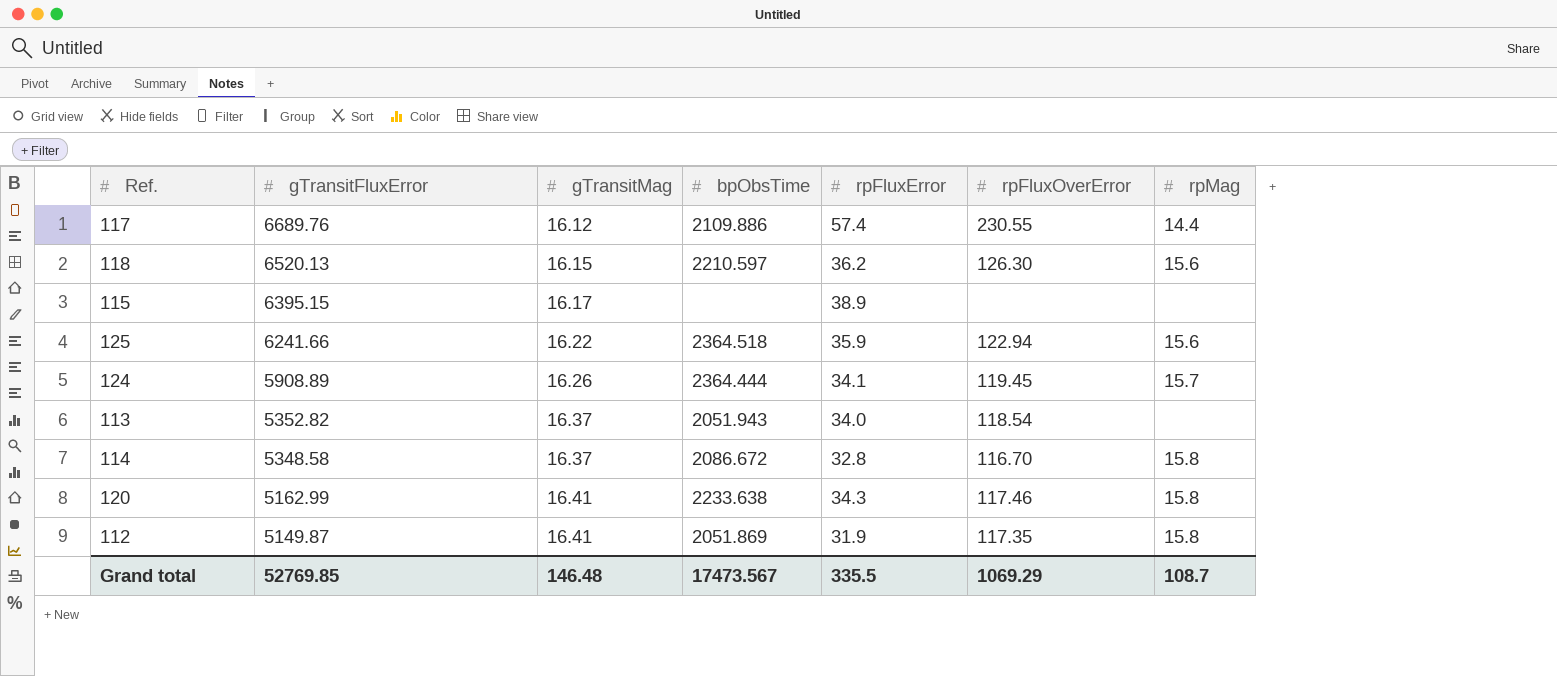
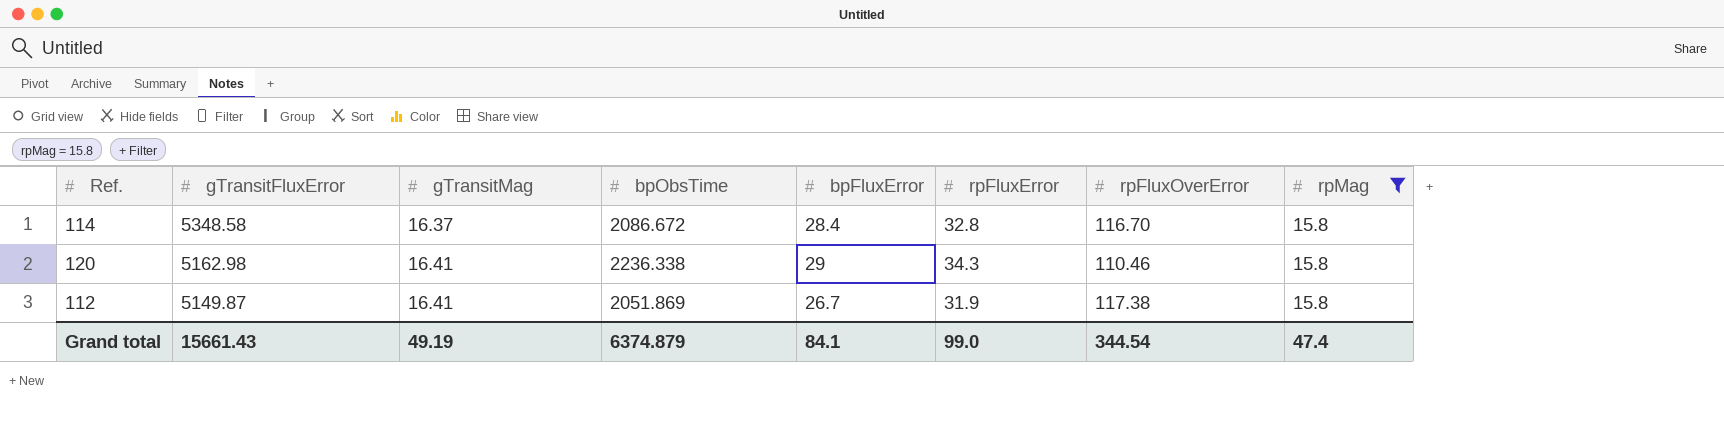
filter: none -> rpMag = 15.8
column bpFluxError | position: none -> 5
120 | gTransitFluxError: 5162.99 -> 5162.98
120 | bpObsTime: 2233.638 -> 2236.338
120 | rpFluxOverError: 117.46 -> 110.46
112 | rpFluxOverError: 117.35 -> 117.38
Grand total | gTransitFluxError: 52769.85 -> 15661.43
Grand total | gTransitMag: 146.48 -> 49.19
Grand total | bpObsTime: 17473.567 -> 6374.879
Grand total | rpFluxError: 335.5 -> 99.0
Grand total | rpFluxOverError: 1069.29 -> 344.54
Grand total | rpMag: 108.7 -> 47.4

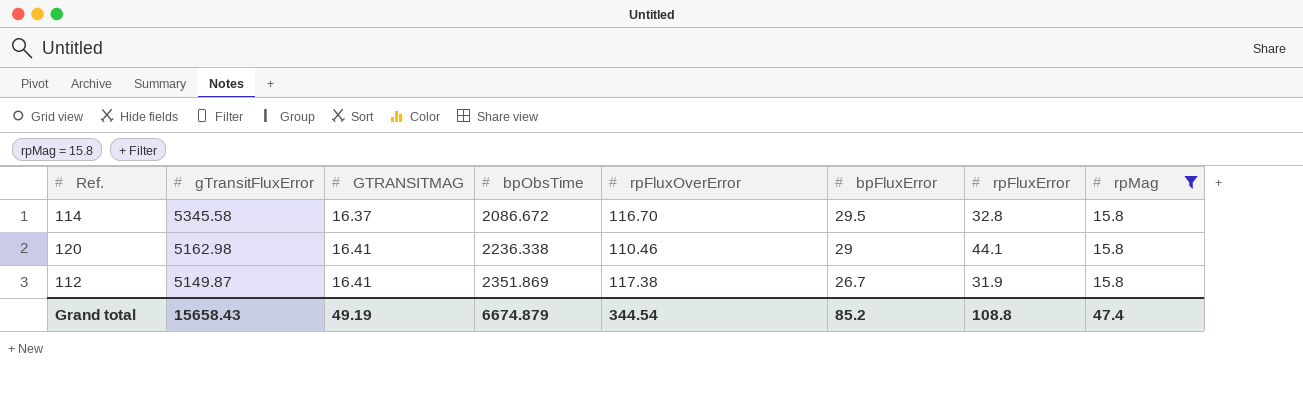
column name: gTransitMag -> GTRANSITMAG
column rpFluxOverError | position: 7 -> 5
114 | gTransitFluxError: 5348.58 -> 5345.58
114 | bpFluxError: 28.4 -> 29.5
120 | rpFluxError: 34.3 -> 44.1
112 | bpObsTime: 2051.869 -> 2351.869
Grand total | gTransitFluxError: 15661.43 -> 15658.43
Grand total | bpObsTime: 6374.879 -> 6674.879
Grand total | bpFluxError: 84.1 -> 85.2
Grand total | rpFluxError: 99.0 -> 108.8

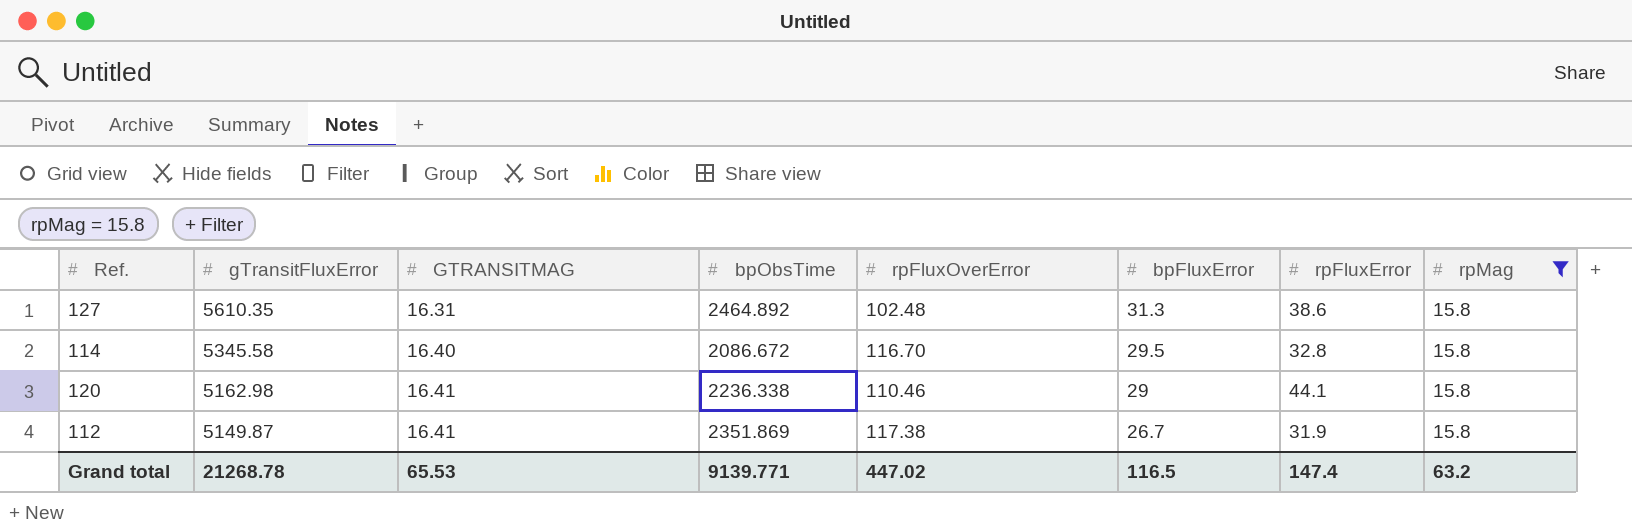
row 127: none -> 5610.35 | 16.31 | 2464.892 | 102.48 | 31.3 | 38.6 | 15.8
114 | GTRANSITMAG: 16.37 -> 16.40
Grand total | gTransitFluxError: 15658.43 -> 21268.78
Grand total | GTRANSITMAG: 49.19 -> 65.53
Grand total | bpObsTime: 6674.879 -> 9139.771
Grand total | rpFluxOverError: 344.54 -> 447.02
Grand total | bpFluxError: 85.2 -> 116.5
Grand total | rpFluxError: 108.8 -> 147.4
Grand total | rpMag: 47.4 -> 63.2

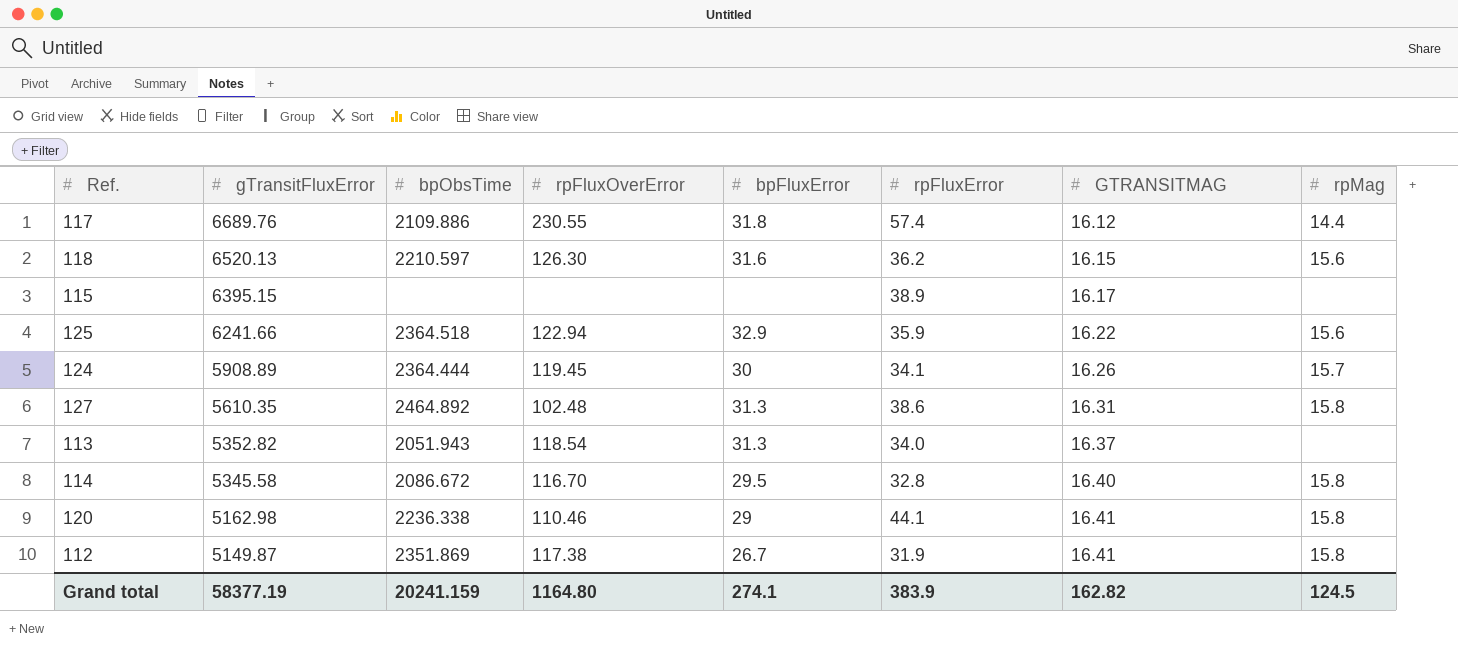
filter: rpMag = 15.8 -> none
column GTRANSITMAG | position: 3 -> 7
Grand total | gTransitFluxError: 21268.78 -> 58377.19
Grand total | bpObsTime: 9139.771 -> 20241.159
Grand total | rpFluxOverError: 447.02 -> 1164.80
Grand total | bpFluxError: 116.5 -> 274.1
Grand total | rpFluxError: 147.4 -> 383.9
Grand total | GTRANSITMAG: 65.53 -> 162.82
Grand total | rpMag: 63.2 -> 124.5

